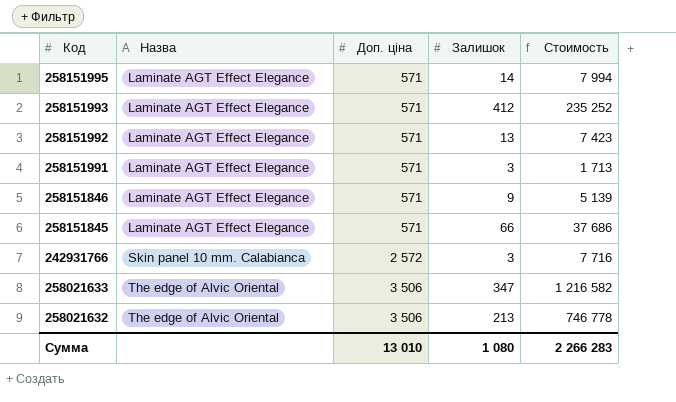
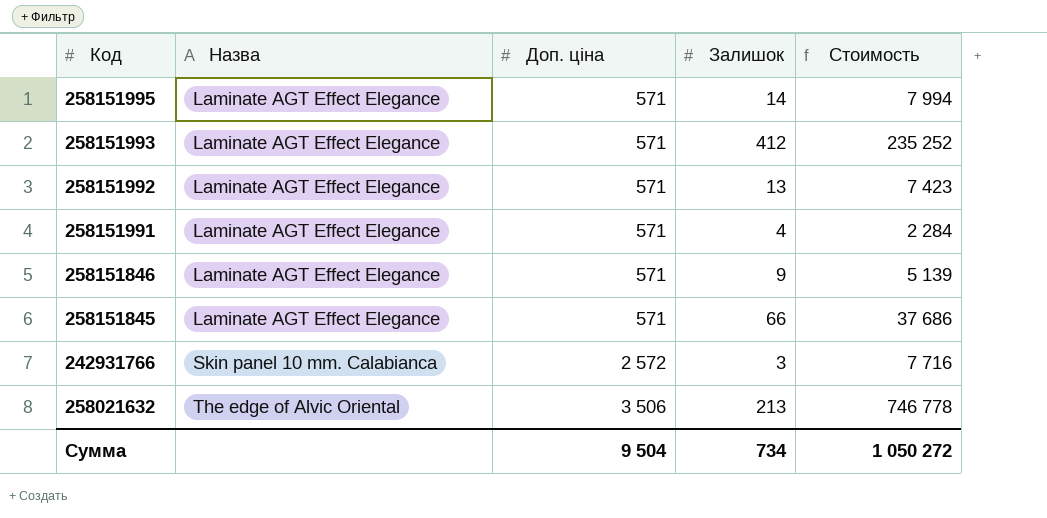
row 258021633: The edge of Alvic Oriental | 3 506 | 347 | 1 216 582 -> none
258151991 | Залишок: 3 -> 4
258151991 | Стоимость: 1 713 -> 2 284
Сумма | Доп. ціна: 13 010 -> 9 504
Сумма | Залишок: 1 080 -> 734
Сумма | Стоимость: 2 266 283 -> 1 050 272

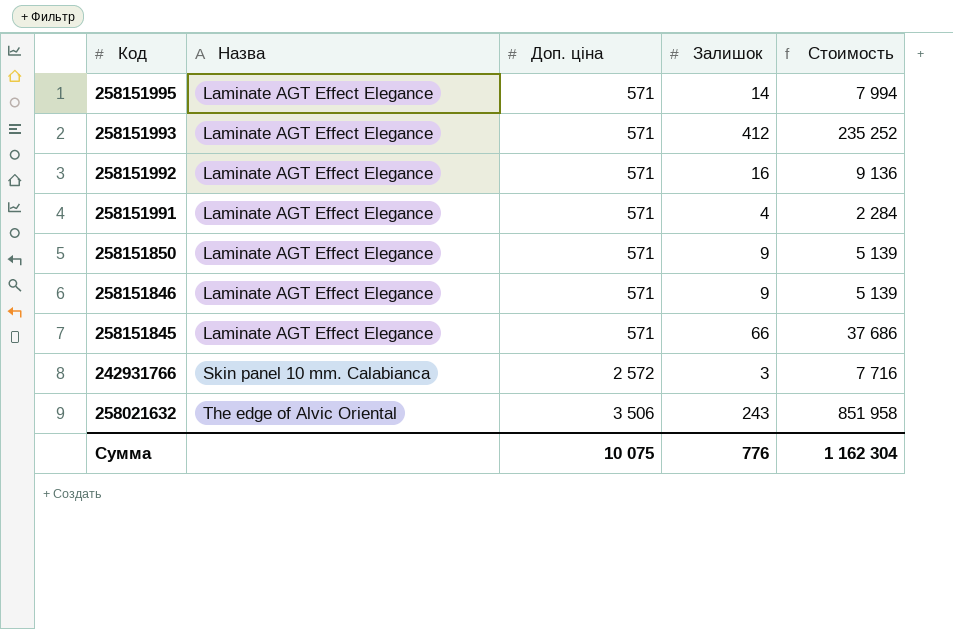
258151992 | Залишок: 13 -> 16
258151992 | Стоимость: 7 423 -> 9 136
row 258151850: none -> Laminate AGT Effect Elegance | 571 | 9 | 5 139
258021632 | Залишок: 213 -> 243
258021632 | Стоимость: 746 778 -> 851 958
Сумма | Доп. ціна: 9 504 -> 10 075
Сумма | Залишок: 734 -> 776
Сумма | Стоимость: 1 050 272 -> 1 162 304

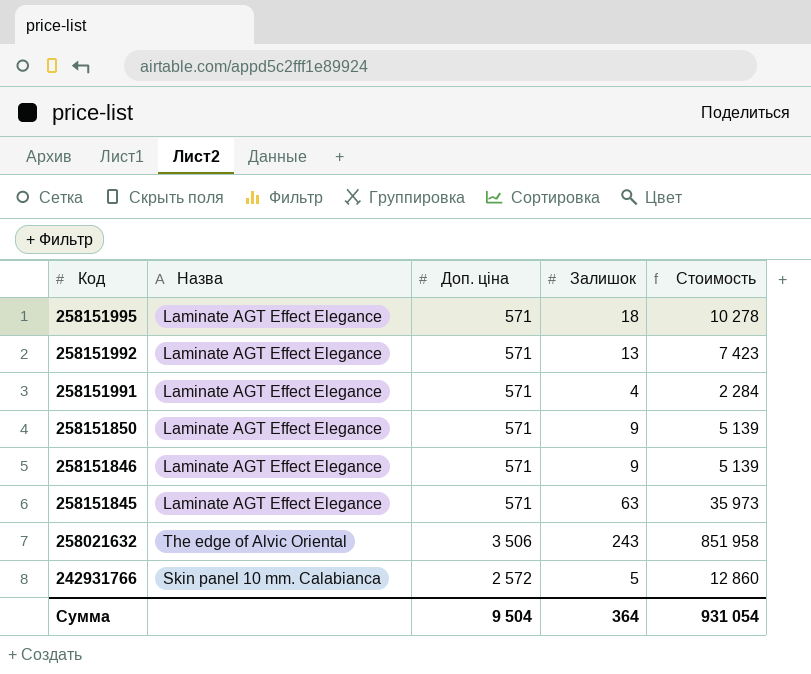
row order: Назва ascending -> Код descending
row 258151993: Laminate AGT Effect Elegance | 571 | 412 | 235 252 -> none
258151995 | Залишок: 14 -> 18
258151995 | Стоимость: 7 994 -> 10 278
258151992 | Залишок: 16 -> 13
258151992 | Стоимость: 9 136 -> 7 423
258151845 | Залишок: 66 -> 63
258151845 | Стоимость: 37 686 -> 35 973
242931766 | Залишок: 3 -> 5
242931766 | Стоимость: 7 716 -> 12 860
Сумма | Доп. ціна: 10 075 -> 9 504
Сумма | Залишок: 776 -> 364
Сумма | Стоимость: 1 162 304 -> 931 054

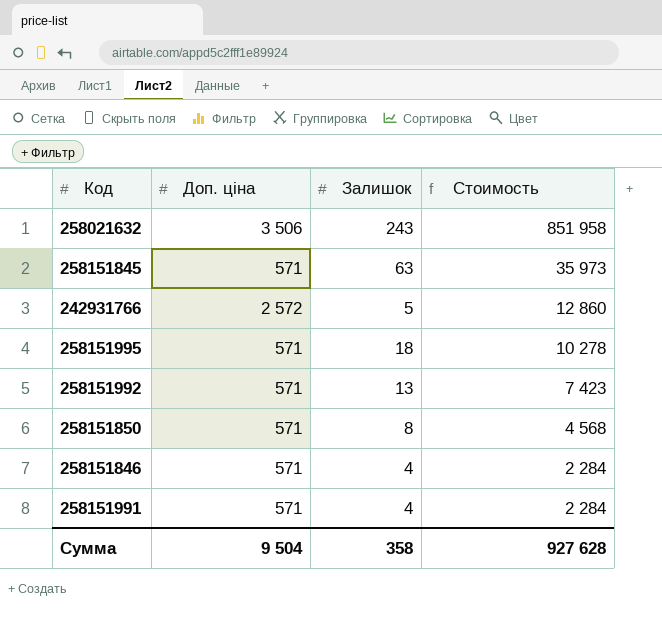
row order: Код descending -> Стоимость descending
column Назва | position: 2 -> none
258151850 | Залишок: 9 -> 8
258151850 | Стоимость: 5 139 -> 4 568
258151846 | Залишок: 9 -> 4
258151846 | Стоимость: 5 139 -> 2 284
Сумма | Залишок: 364 -> 358
Сумма | Стоимость: 931 054 -> 927 628

